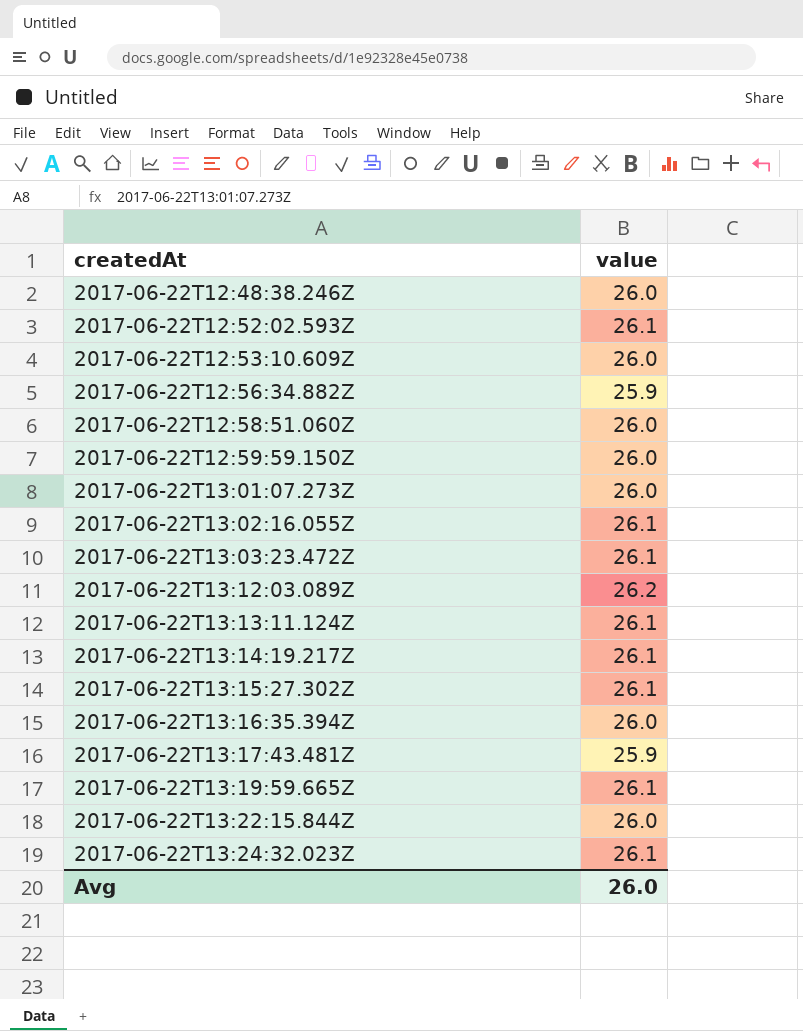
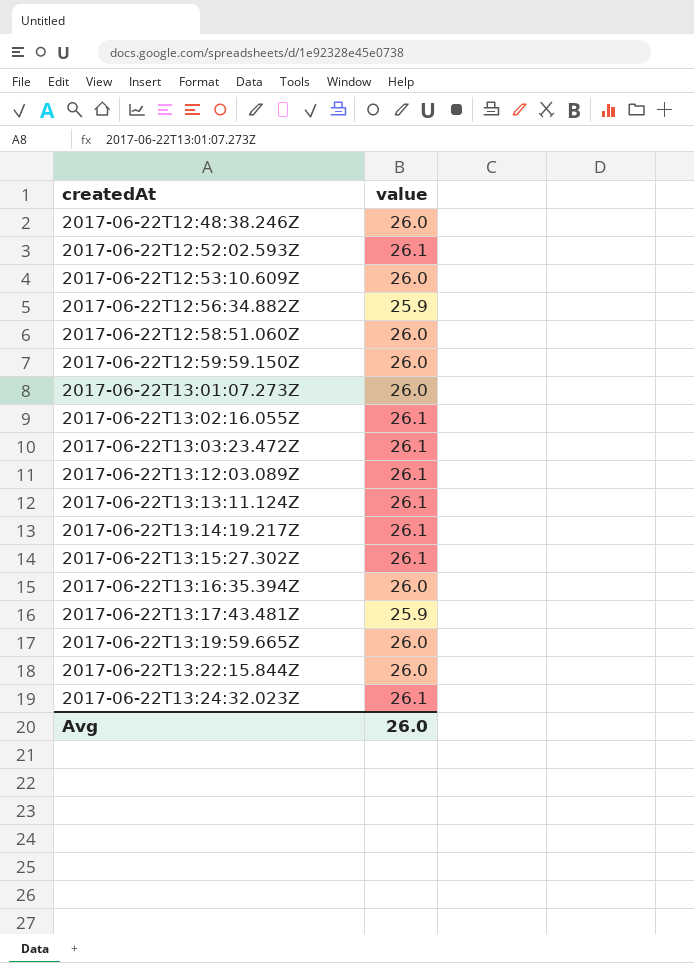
2017-06-22T13:12:03.089Z | value: 26.2 -> 26.1
2017-06-22T13:19:59.665Z | value: 26.1 -> 26.0

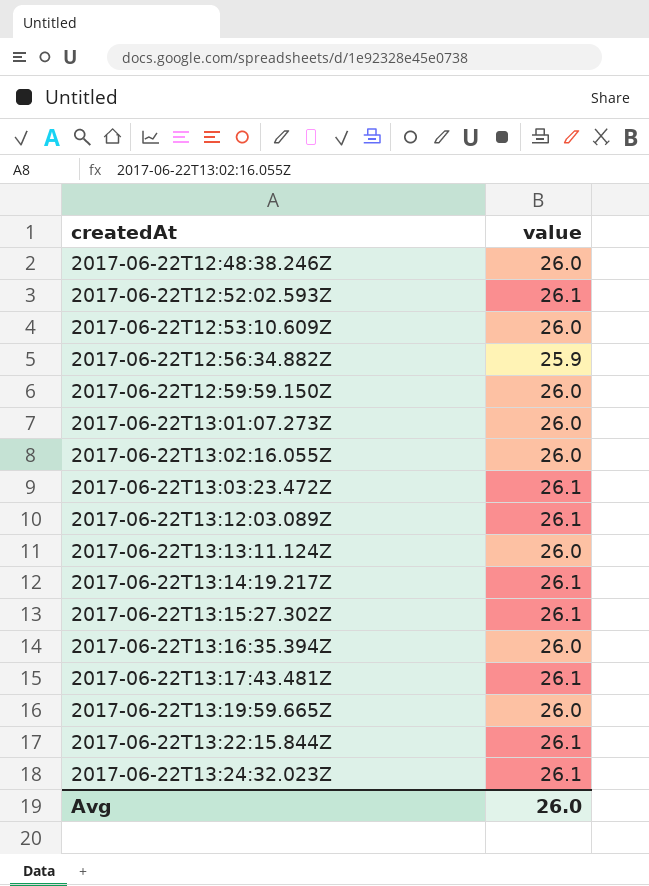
row 2017-06-22T12:58:51.060Z: 26.0 -> none
2017-06-22T13:02:16.055Z | value: 26.1 -> 26.0
2017-06-22T13:13:11.124Z | value: 26.1 -> 26.0
2017-06-22T13:17:43.481Z | value: 25.9 -> 26.1
2017-06-22T13:22:15.844Z | value: 26.0 -> 26.1

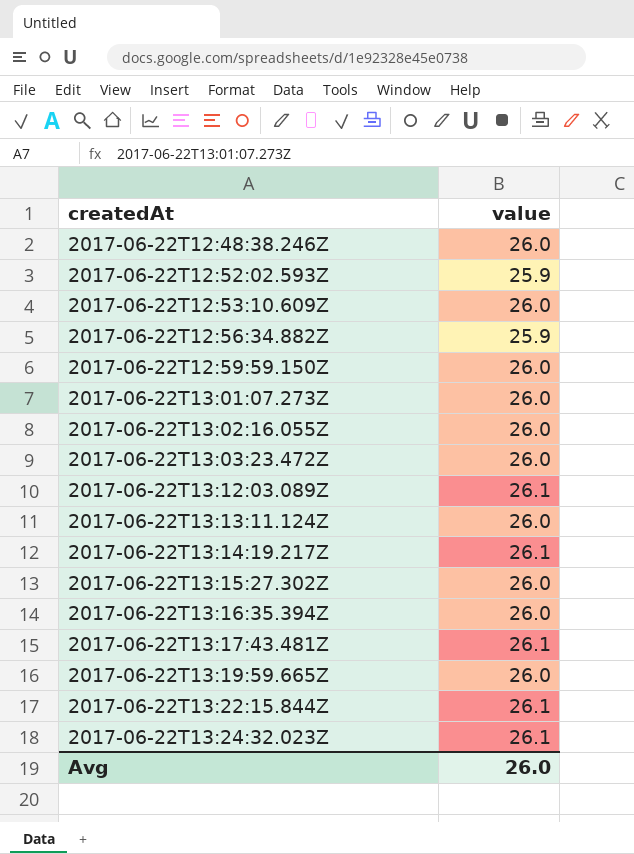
2017-06-22T12:52:02.593Z | value: 26.1 -> 25.9
2017-06-22T13:03:23.472Z | value: 26.1 -> 26.0
2017-06-22T13:15:27.302Z | value: 26.1 -> 26.0

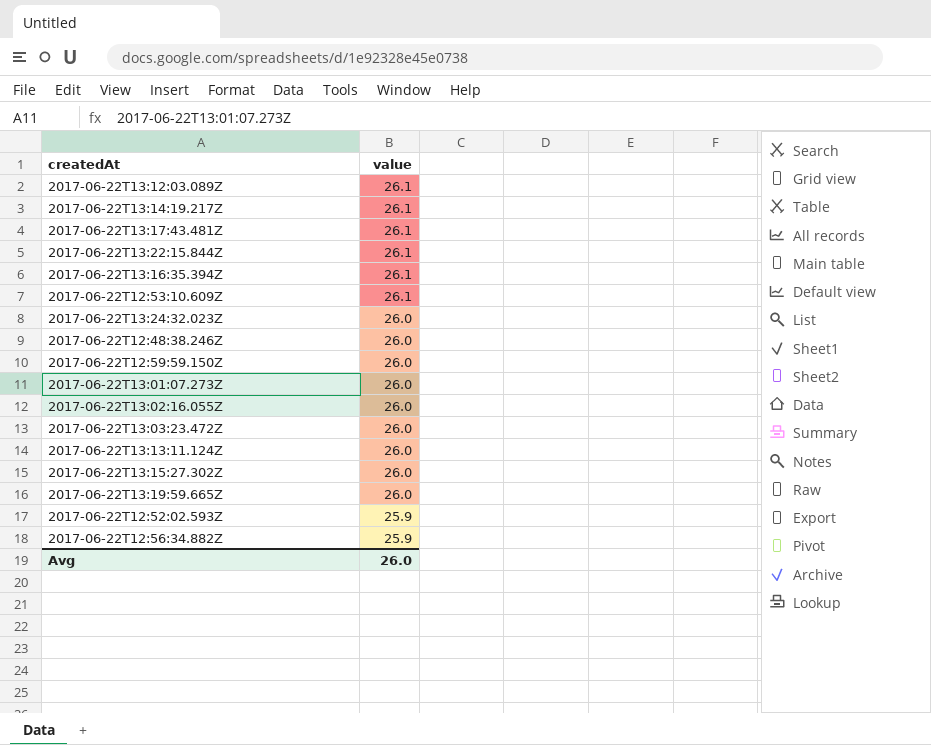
row order: createdAt ascending -> value descending
2017-06-22T13:16:35.394Z | value: 26.0 -> 26.1
2017-06-22T12:53:10.609Z | value: 26.0 -> 26.1
2017-06-22T13:24:32.023Z | value: 26.1 -> 26.0

